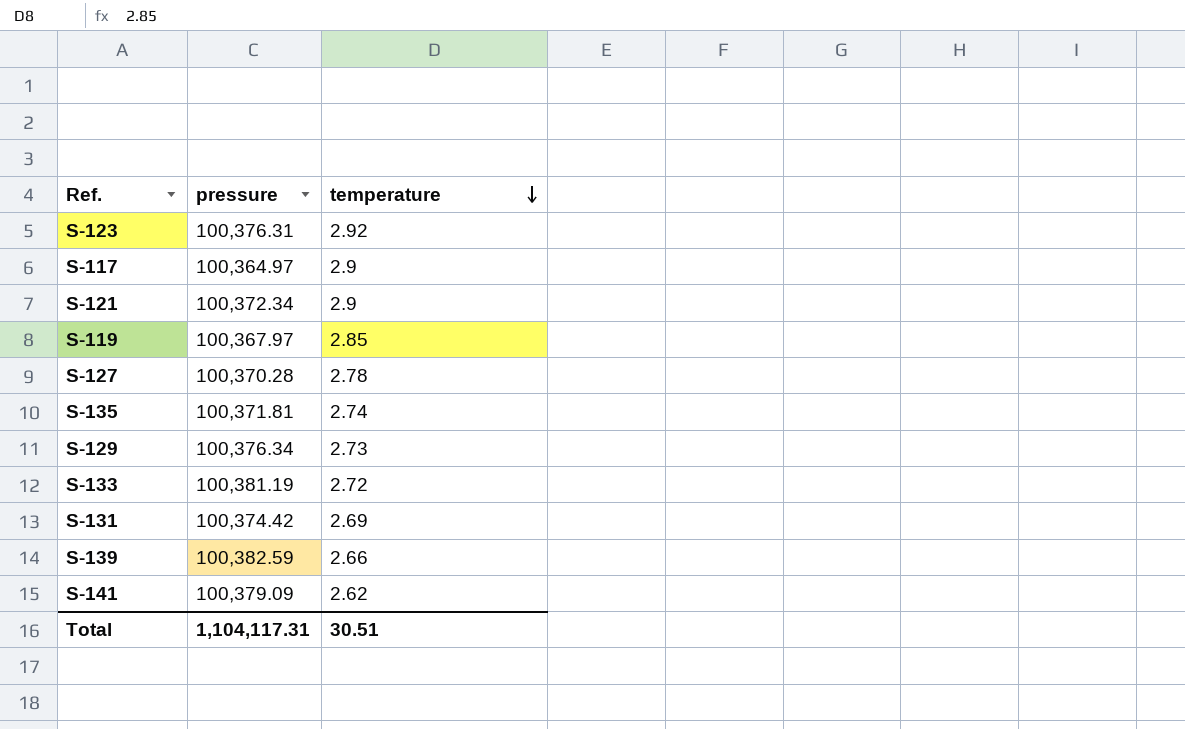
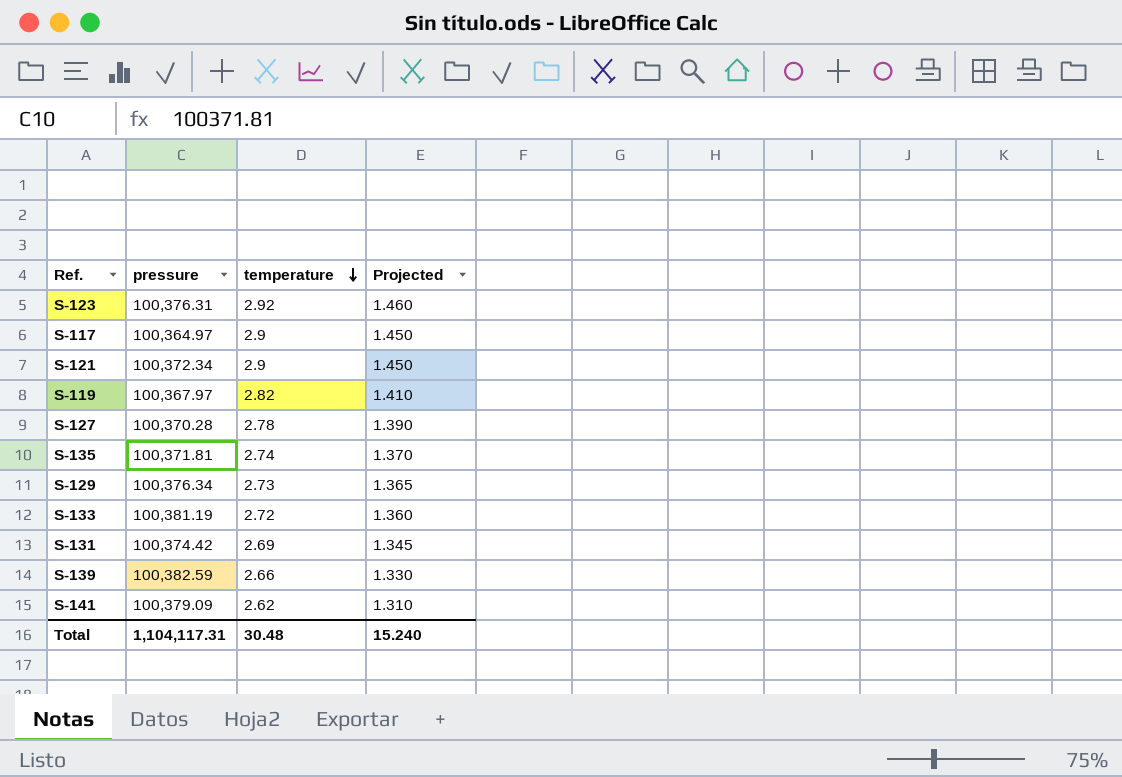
column Projected | formula: none -> [temperature] * 0.5
S-119 | temperature: 2.85 -> 2.82
Total | temperature: 30.51 -> 30.48

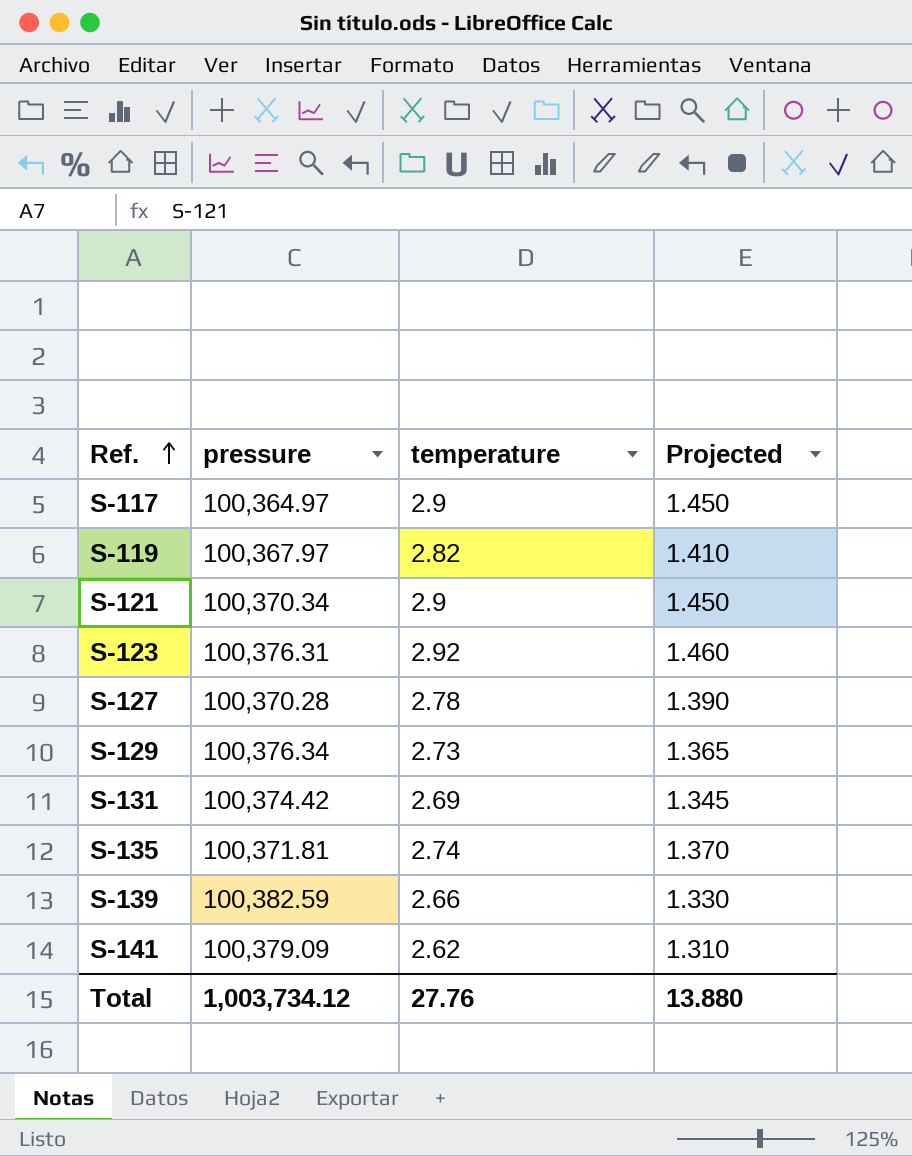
row order: temperature descending -> Ref. ascending
row S-133: 100,381.19 | 2.72 | 1.360 -> none
S-121 | pressure: 100,372.34 -> 100,370.34
Total | pressure: 1,104,117.31 -> 1,003,734.12
Total | temperature: 30.48 -> 27.76
Total | Projected: 15.240 -> 13.880

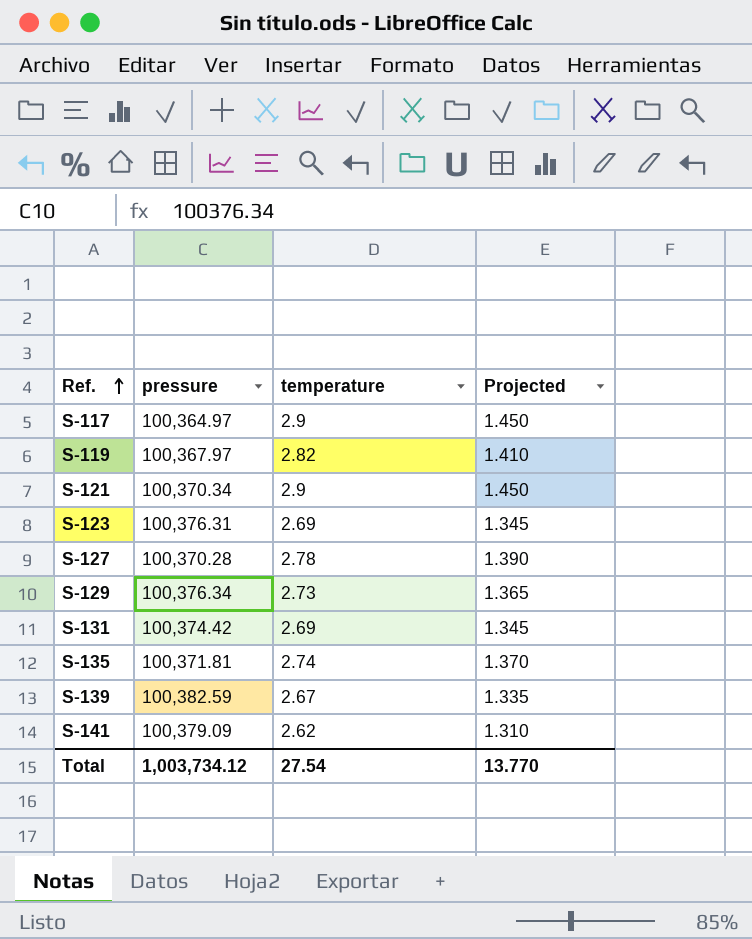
S-123 | temperature: 2.92 -> 2.69
S-123 | Projected: 1.460 -> 1.345
S-139 | temperature: 2.66 -> 2.67
S-139 | Projected: 1.330 -> 1.335
Total | temperature: 27.76 -> 27.54
Total | Projected: 13.880 -> 13.770

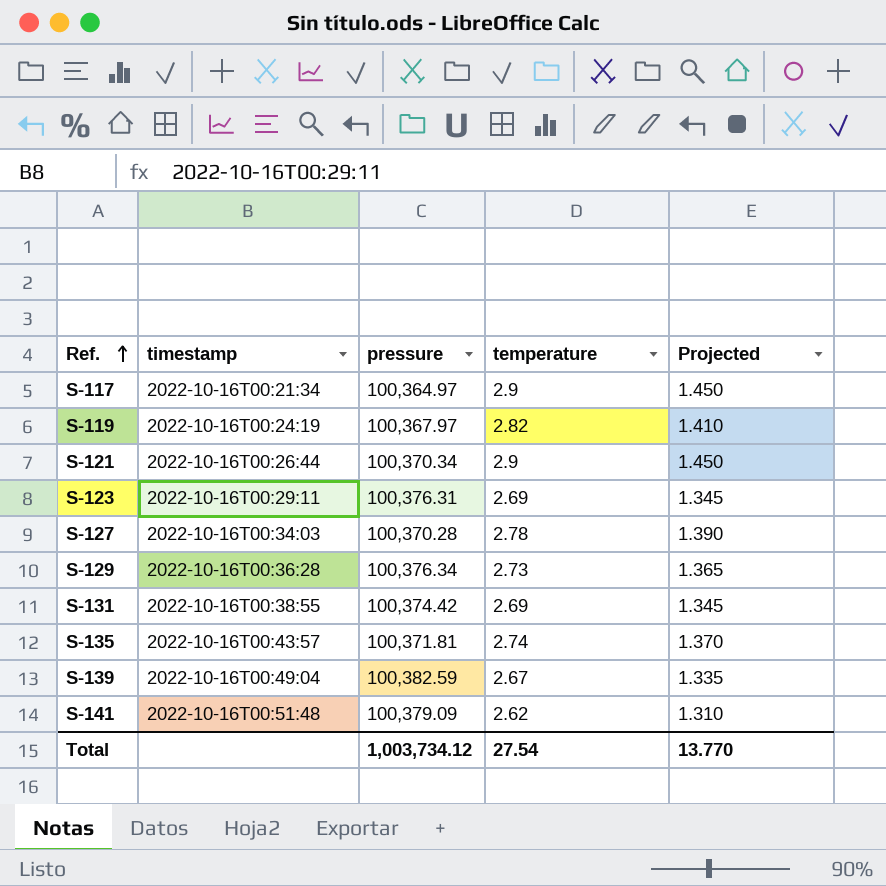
column timestamp | position: none -> 2

